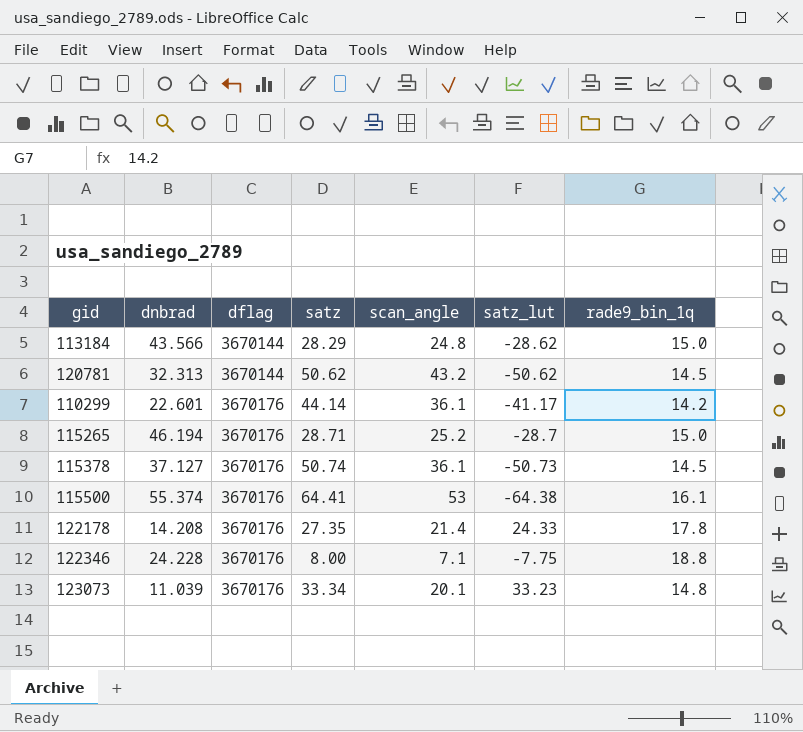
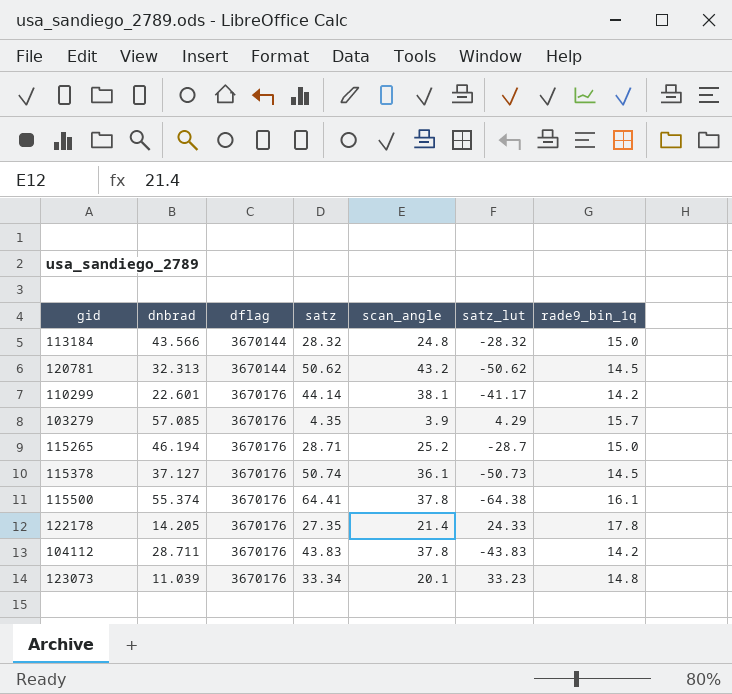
row 122346: 24.228 | 3670176 | 8.00 | 7.1 | -7.75 | 18.8 -> none
113184 | satz: 28.29 -> 28.32
113184 | satz_lut: -28.62 -> -28.32
110299 | scan_angle: 36.1 -> 38.1
row 103279: none -> 57.085 | 3670176 | 4.35 | 3.9 | 4.29 | 15.7
115500 | scan_angle: 53 -> 37.8
122178 | dnbrad: 14.208 -> 14.205
row 104112: none -> 28.711 | 3670176 | 43.83 | 37.8 | -43.83 | 14.2

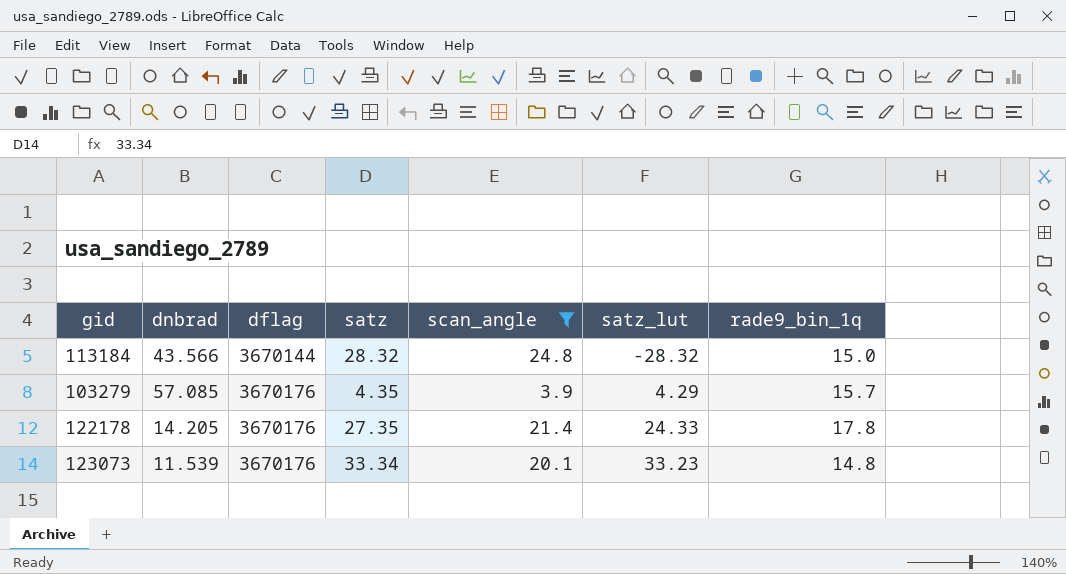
filter: none -> scan_angle <= 24.8
123073 | dnbrad: 11.039 -> 11.539

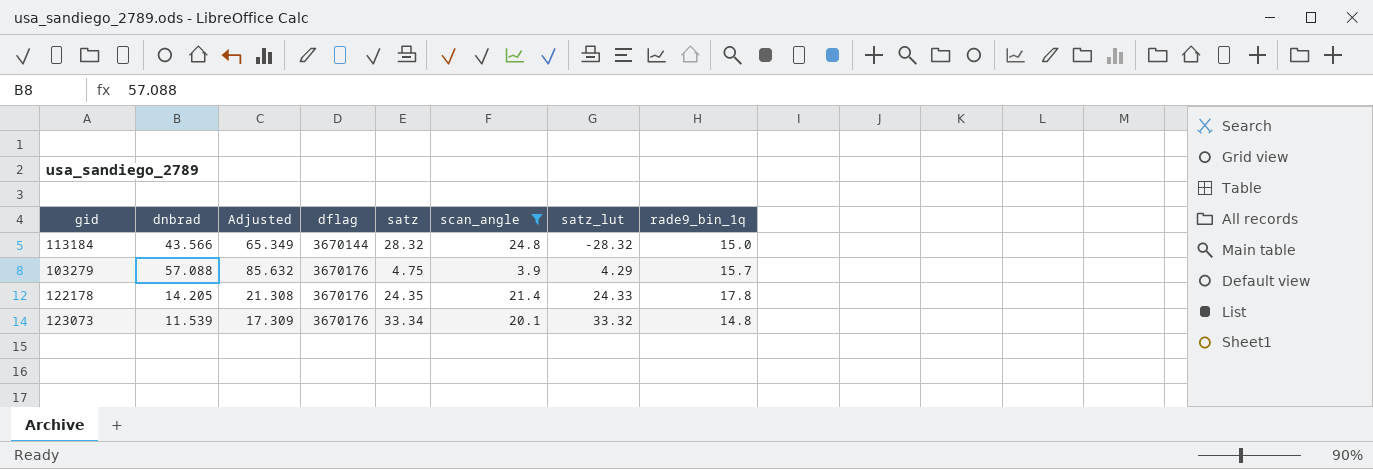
column Adjusted | formula: none -> [dnbrad] * 1.5
103279 | dnbrad: 57.085 -> 57.088
103279 | satz: 4.35 -> 4.75
122178 | satz: 27.35 -> 24.35
123073 | satz_lut: 33.23 -> 33.32

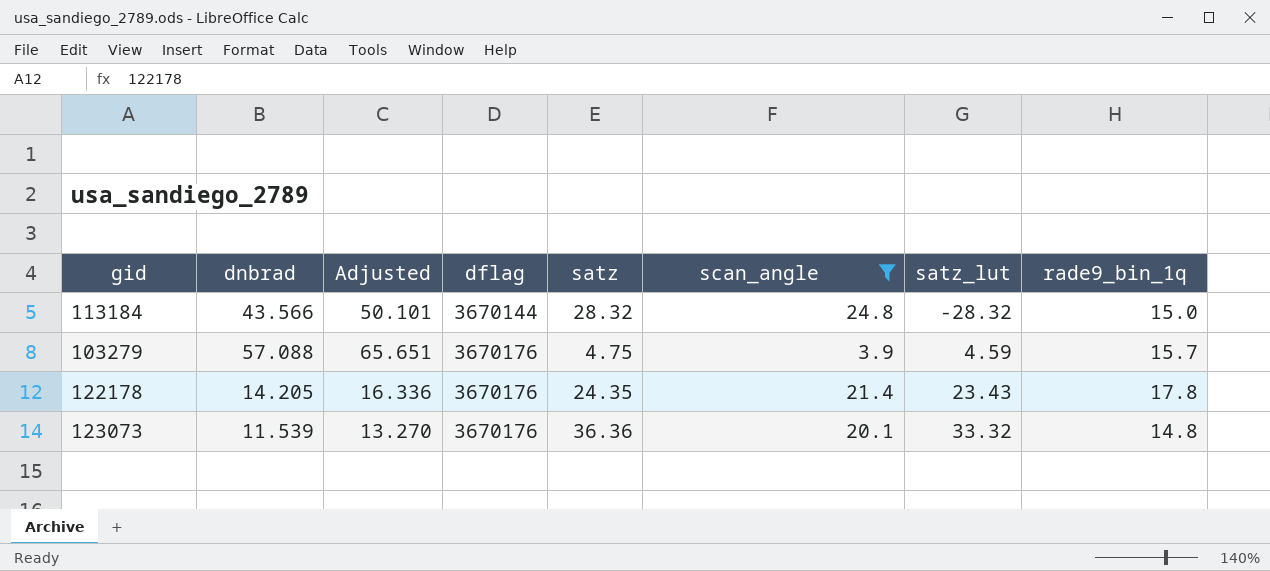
column Adjusted | formula: [dnbrad] * 1.5 -> [dnbrad] * 1.15
103279 | satz_lut: 4.29 -> 4.59
122178 | satz_lut: 24.33 -> 23.43
123073 | satz: 33.34 -> 36.36

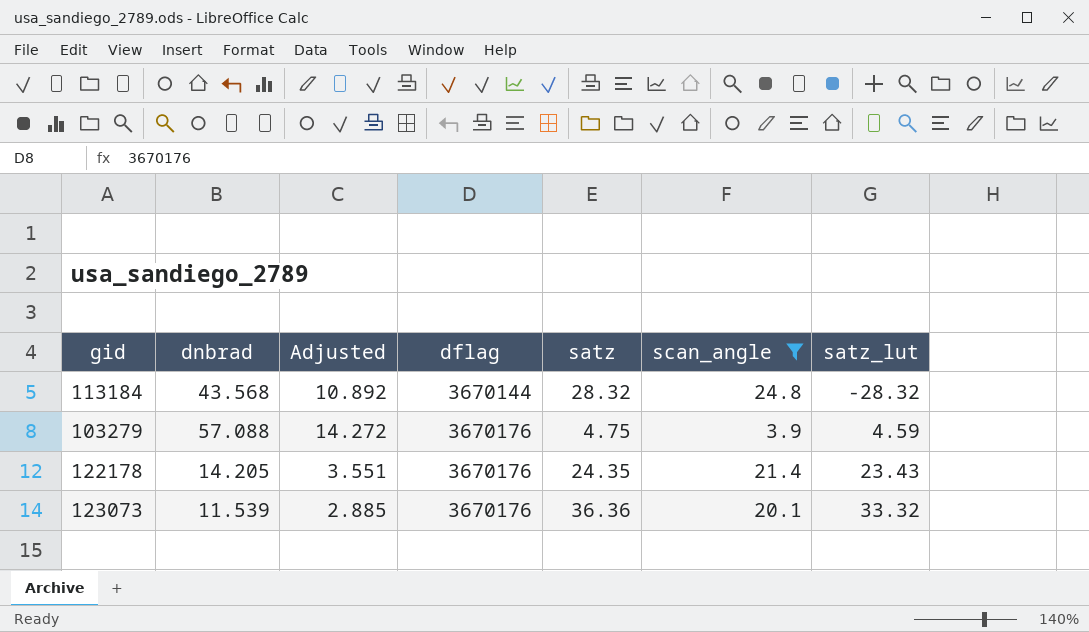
column rade9_bin_1q | position: 8 -> none
column Adjusted | formula: [dnbrad] * 1.15 -> [dnbrad] * 0.25
113184 | dnbrad: 43.566 -> 43.568

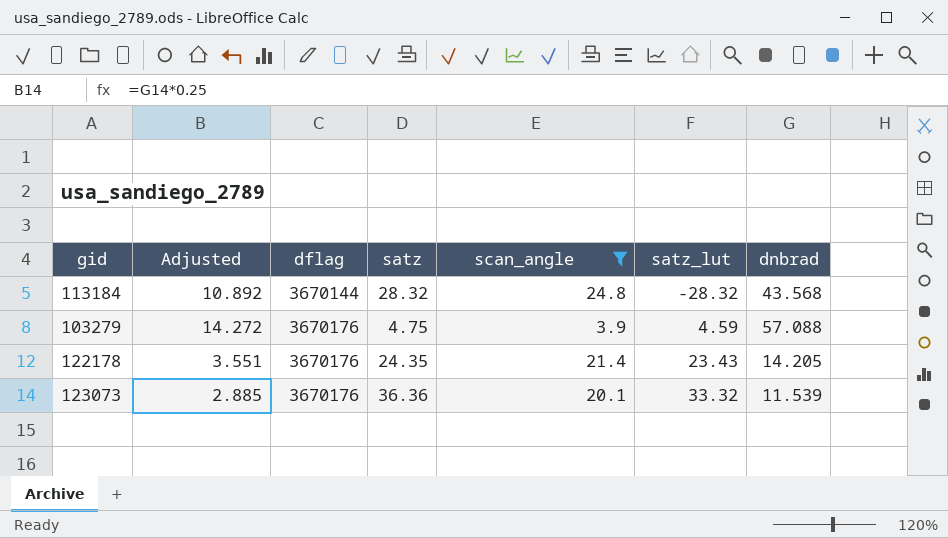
column dnbrad | position: 2 -> 7

